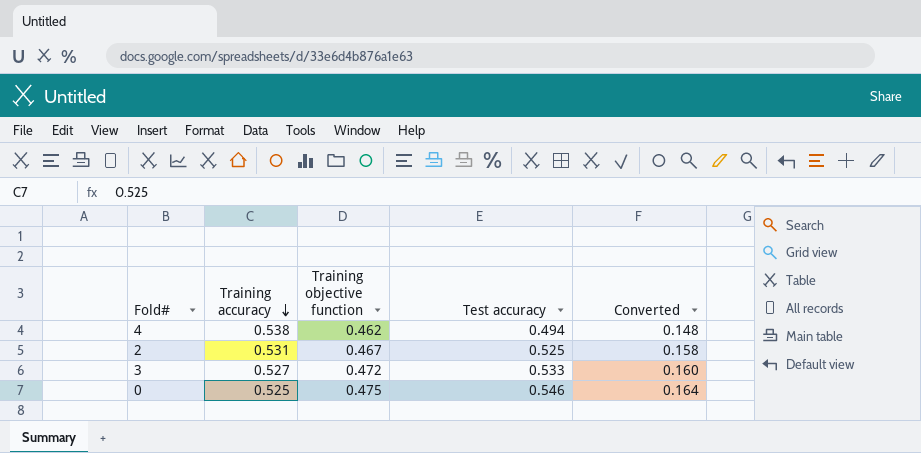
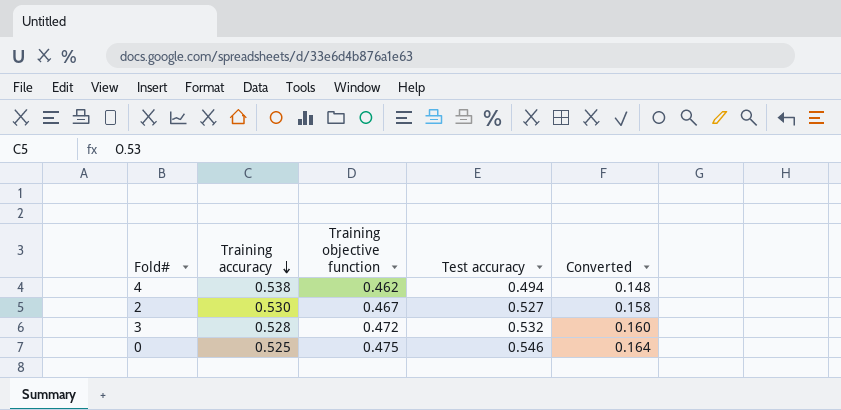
2 | Training accuracy: 0.531 -> 0.530
2 | Test accuracy: 0.525 -> 0.527
3 | Training accuracy: 0.527 -> 0.528
3 | Test accuracy: 0.533 -> 0.532

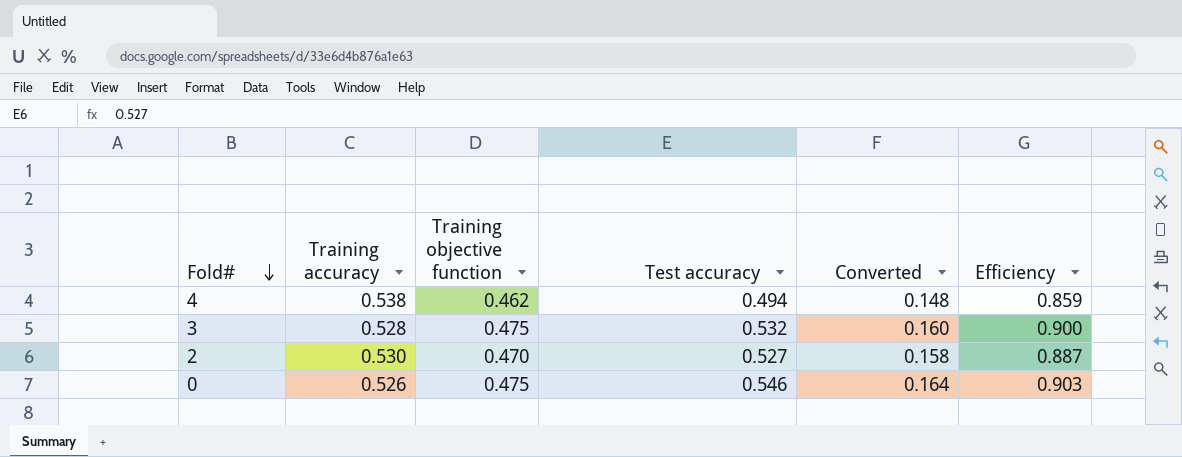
row order: Training accuracy descending -> Fold# descending
column Efficiency | formula: none -> [Training objective function] / [Training accuracy]
3 | Training objective function: 0.472 -> 0.475
2 | Training objective function: 0.467 -> 0.470
0 | Training accuracy: 0.525 -> 0.526

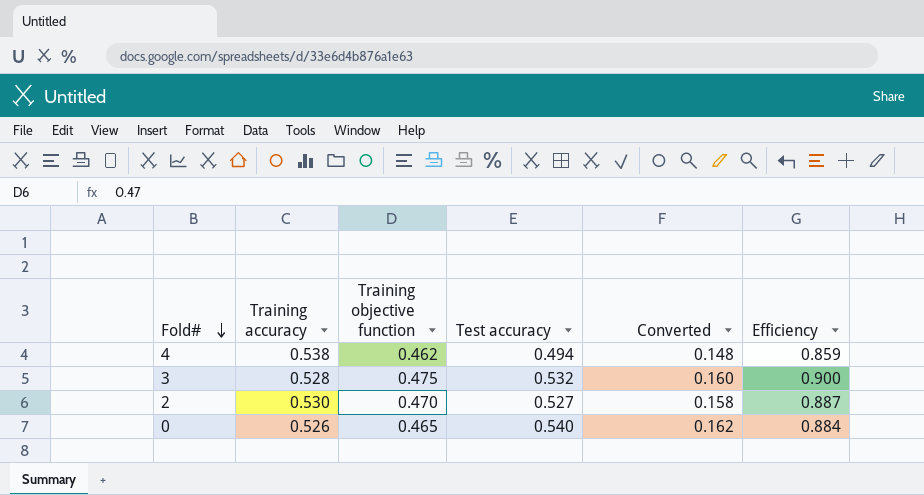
0 | Training objective function: 0.475 -> 0.465
0 | Test accuracy: 0.546 -> 0.540
0 | Converted: 0.164 -> 0.162
0 | Efficiency: 0.903 -> 0.884

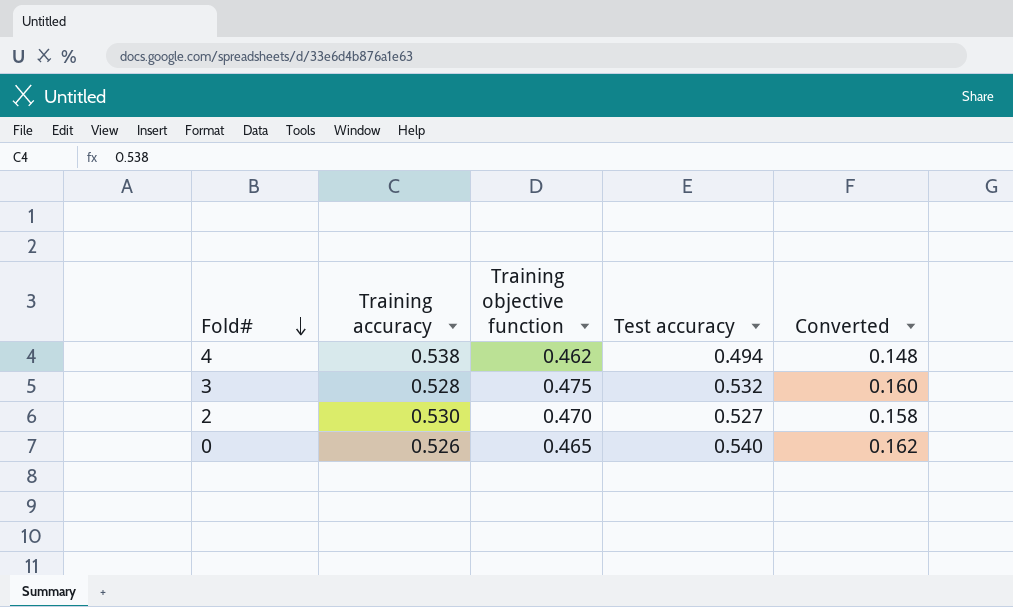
column Efficiency | formula: [Training objective function] / [Training accuracy] -> none

